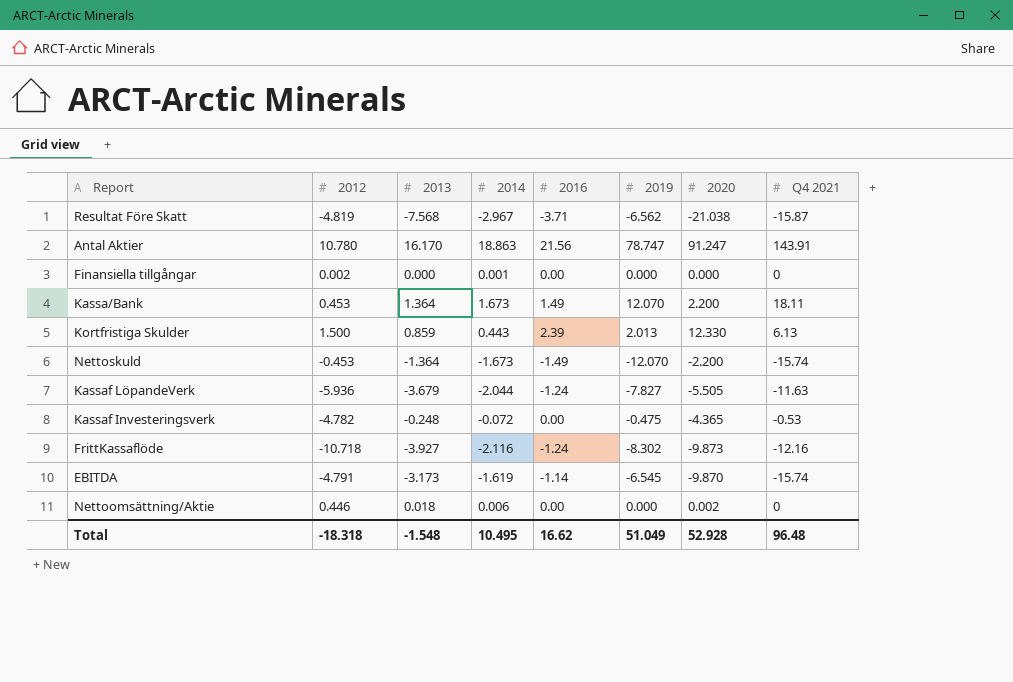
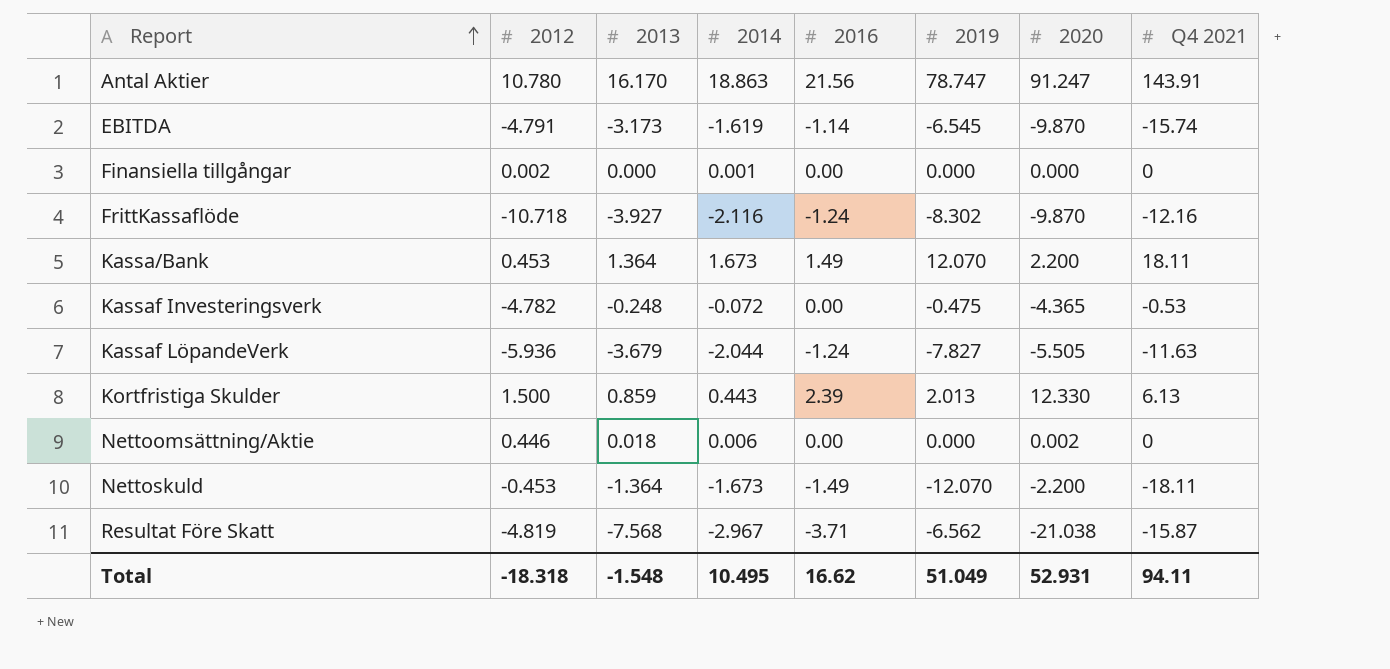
row order: none -> Report ascending
FrittKassaflöde | 2020: -9.873 -> -9.870
Nettoskuld | Q4 2021: -15.74 -> -18.11
Total | 2020: 52.928 -> 52.931
Total | Q4 2021: 96.48 -> 94.11

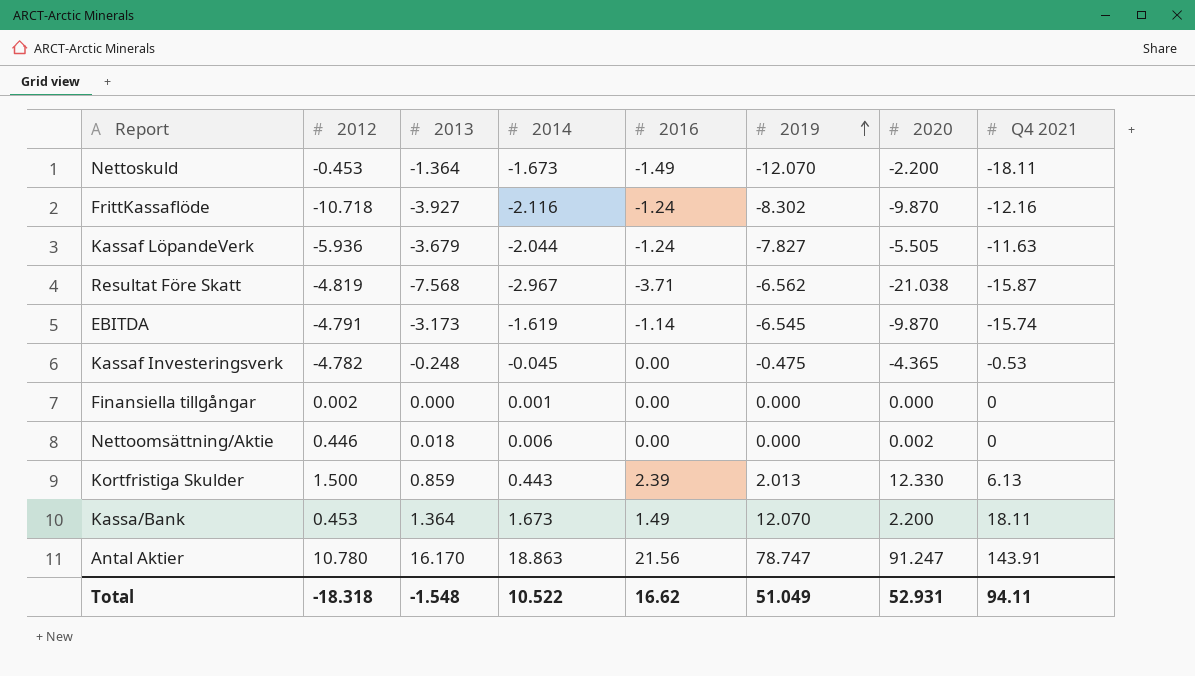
row order: Report ascending -> 2019 ascending
Kassaf Investeringsverk | 2014: -0.072 -> -0.045
Total | 2014: 10.495 -> 10.522

